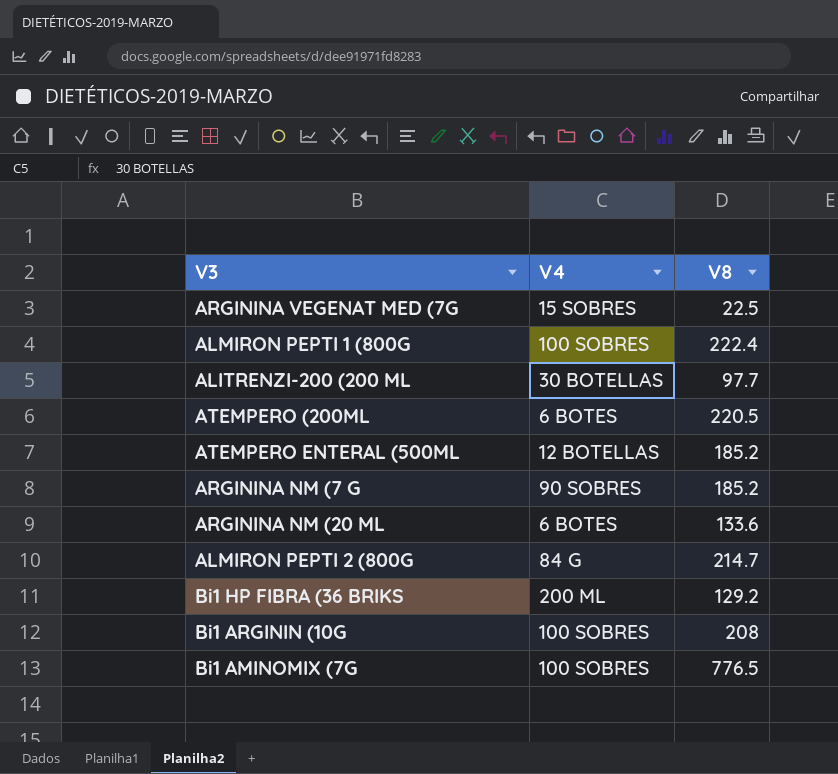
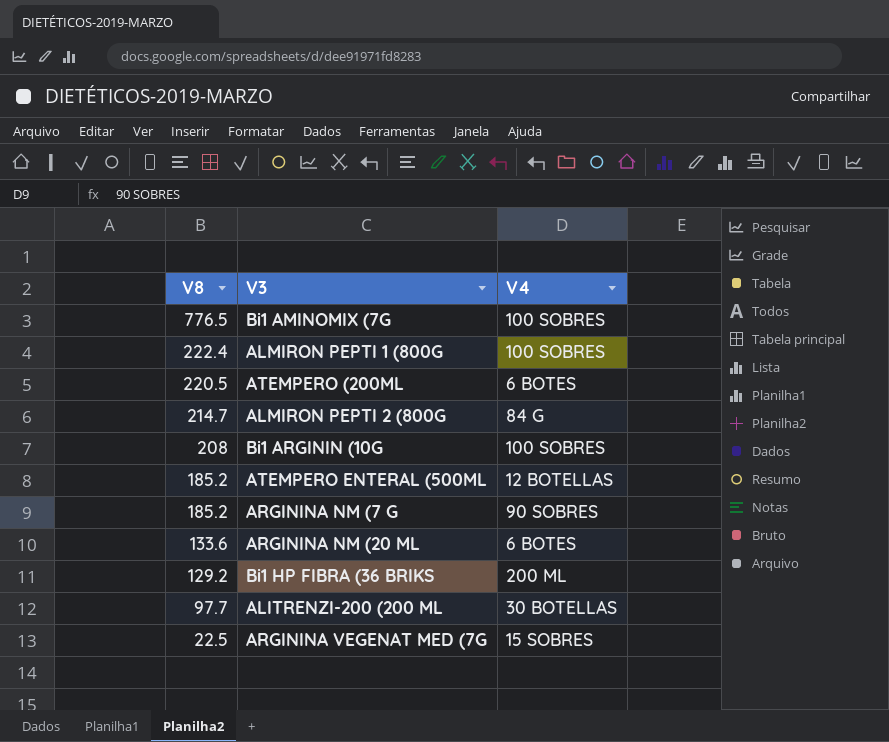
row order: none -> V8 descending
column V8 | position: 3 -> 1

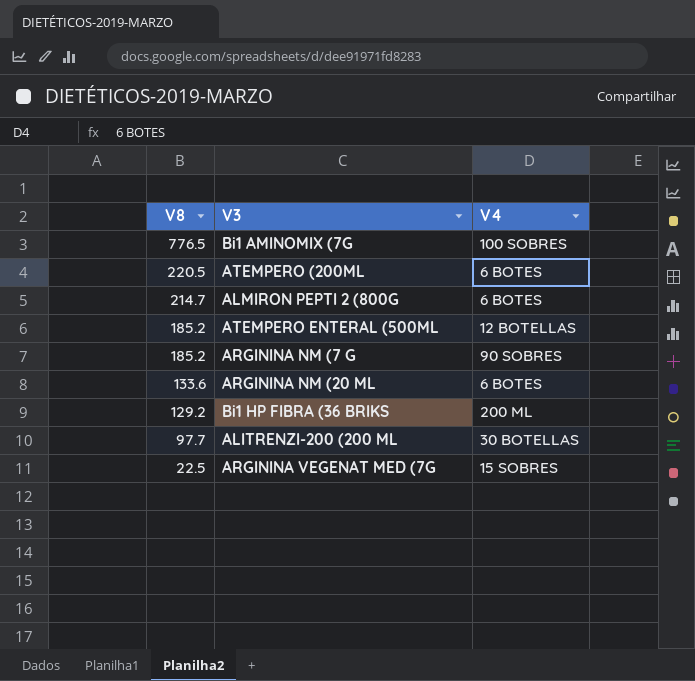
row ALMIRON PEPTI 1 (800G: 222.4 | 100 SOBRES -> none
row Bi1 ARGININ (10G: 208 | 100 SOBRES -> none
ALMIRON PEPTI 2 (800G | V4: 84 G -> 6 BOTES

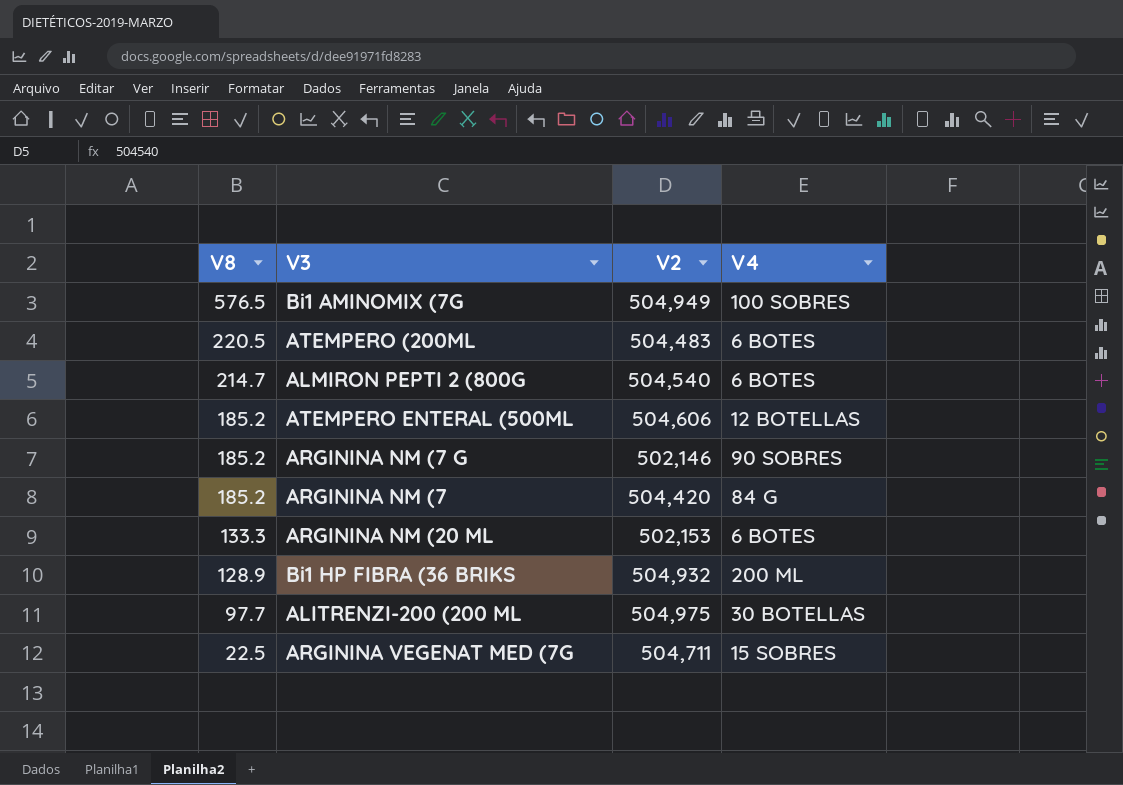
column V2 | position: none -> 3
Bi1 AMINOMIX (7G | V8: 776.5 -> 576.5
row ARGININA NM (7: none -> 185.2 | 504,420 | 84 G
ARGININA NM (20 ML | V8: 133.6 -> 133.3
Bi1 HP FIBRA (36 BRIKS | V8: 129.2 -> 128.9

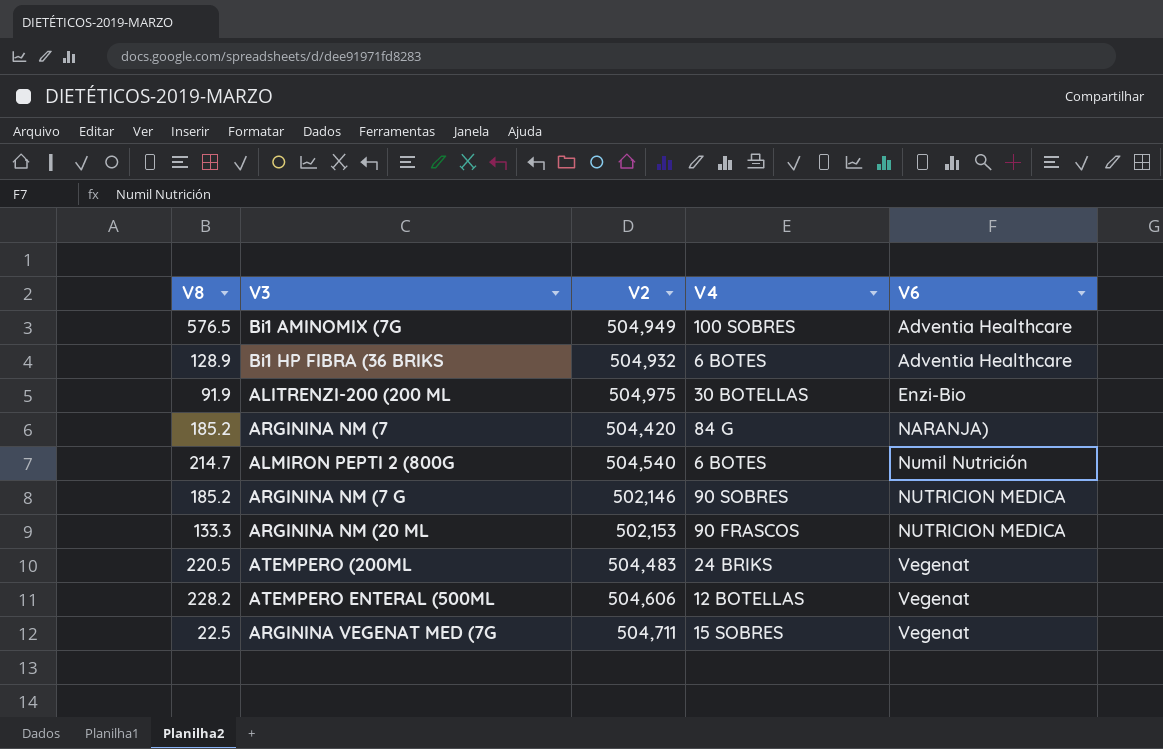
row order: V8 descending -> V6 ascending
column V6 | position: none -> 5
Bi1 HP FIBRA (36 BRIKS | V4: 200 ML -> 6 BOTES
ALITRENZI-200 (200 ML | V8: 97.7 -> 91.9
ARGININA NM (20 ML | V4: 6 BOTES -> 90 FRASCOS
ATEMPERO (200ML | V4: 6 BOTES -> 24 BRIKS
ATEMPERO ENTERAL (500ML | V8: 185.2 -> 228.2

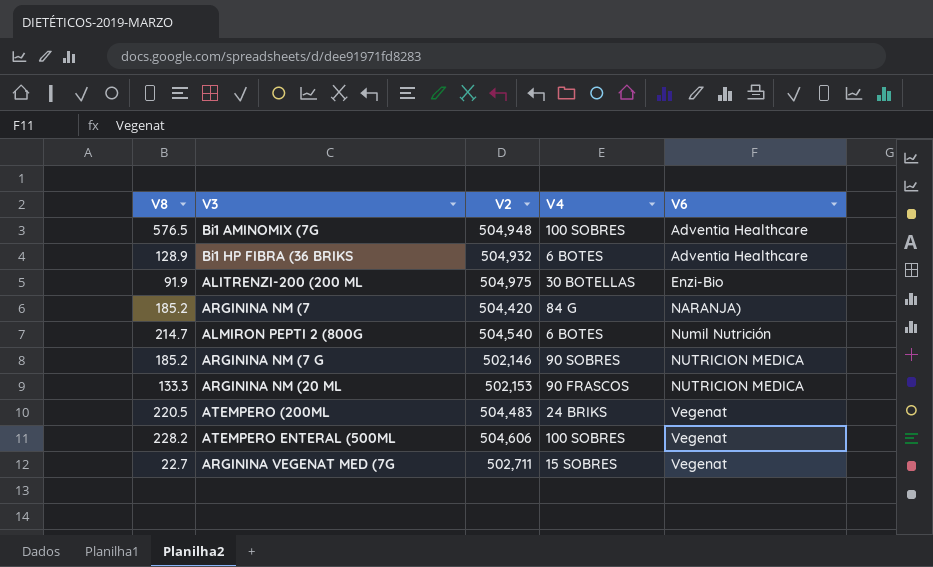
Bi1 AMINOMIX (7G | V2: 504,949 -> 504,948
ATEMPERO ENTERAL (500ML | V4: 12 BOTELLAS -> 100 SOBRES
ARGININA VEGENAT MED (7G | V8: 22.5 -> 22.7
ARGININA VEGENAT MED (7G | V2: 504,711 -> 502,711

